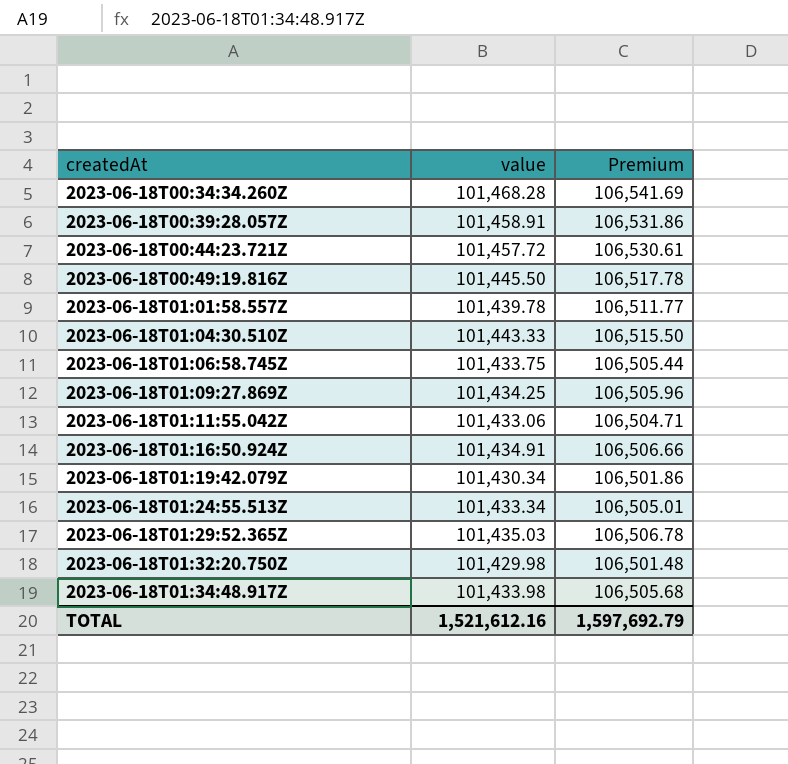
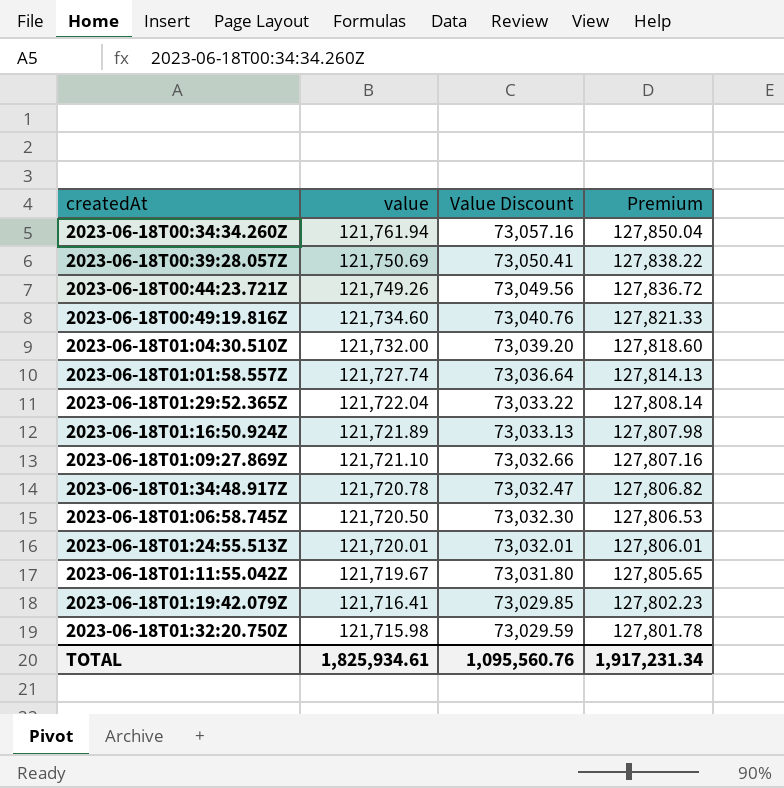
row order: createdAt ascending -> value descending
column Value Discount | formula: none -> [value] * 0.6
2023-06-18T00:34:34.260Z | value: 101,468.28 -> 121,761.94
2023-06-18T00:34:34.260Z | Premium: 106,541.69 -> 127,850.04
2023-06-18T00:39:28.057Z | value: 101,458.91 -> 121,750.69
2023-06-18T00:39:28.057Z | Premium: 106,531.86 -> 127,838.22
2023-06-18T00:44:23.721Z | value: 101,457.72 -> 121,749.26
2023-06-18T00:44:23.721Z | Premium: 106,530.61 -> 127,836.72
2023-06-18T00:49:19.816Z | value: 101,445.50 -> 121,734.60
2023-06-18T00:49:19.816Z | Premium: 106,517.78 -> 127,821.33
2023-06-18T01:04:30.510Z | value: 101,443.33 -> 121,732.00
2023-06-18T01:04:30.510Z | Premium: 106,515.50 -> 127,818.60
2023-06-18T01:01:58.557Z | value: 101,439.78 -> 121,727.74
2023-06-18T01:01:58.557Z | Premium: 106,511.77 -> 127,814.13
2023-06-18T01:29:52.365Z | value: 101,435.03 -> 121,722.04
2023-06-18T01:29:52.365Z | Premium: 106,506.78 -> 127,808.14
2023-06-18T01:16:50.924Z | value: 101,434.91 -> 121,721.89
2023-06-18T01:16:50.924Z | Premium: 106,506.66 -> 127,807.98
2023-06-18T01:09:27.869Z | value: 101,434.25 -> 121,721.10
2023-06-18T01:09:27.869Z | Premium: 106,505.96 -> 127,807.16
2023-06-18T01:34:48.917Z | value: 101,433.98 -> 121,720.78
2023-06-18T01:34:48.917Z | Premium: 106,505.68 -> 127,806.82
2023-06-18T01:06:58.745Z | value: 101,433.75 -> 121,720.50
2023-06-18T01:06:58.745Z | Premium: 106,505.44 -> 127,806.53
2023-06-18T01:24:55.513Z | value: 101,433.34 -> 121,720.01
2023-06-18T01:24:55.513Z | Premium: 106,505.01 -> 127,806.01
2023-06-18T01:11:55.042Z | value: 101,433.06 -> 121,719.67
2023-06-18T01:11:55.042Z | Premium: 106,504.71 -> 127,805.65
2023-06-18T01:19:42.079Z | value: 101,430.34 -> 121,716.41
2023-06-18T01:19:42.079Z | Premium: 106,501.86 -> 127,802.23
2023-06-18T01:32:20.750Z | value: 101,429.98 -> 121,715.98
2023-06-18T01:32:20.750Z | Premium: 106,501.48 -> 127,801.78
TOTAL | value: 1,521,612.16 -> 1,825,934.61
TOTAL | Premium: 1,597,692.79 -> 1,917,231.34

